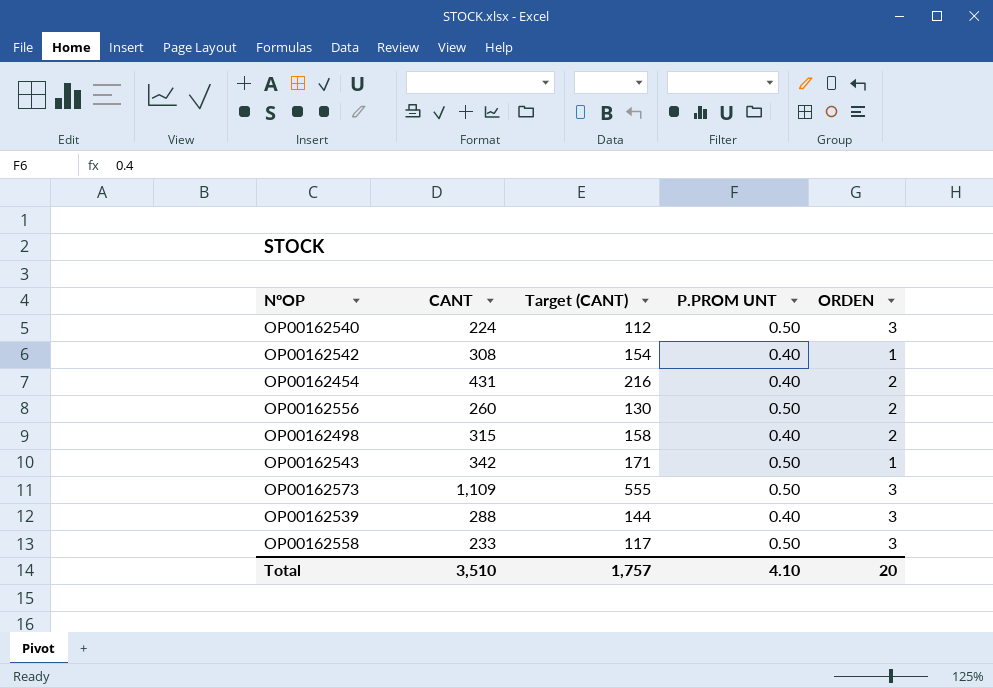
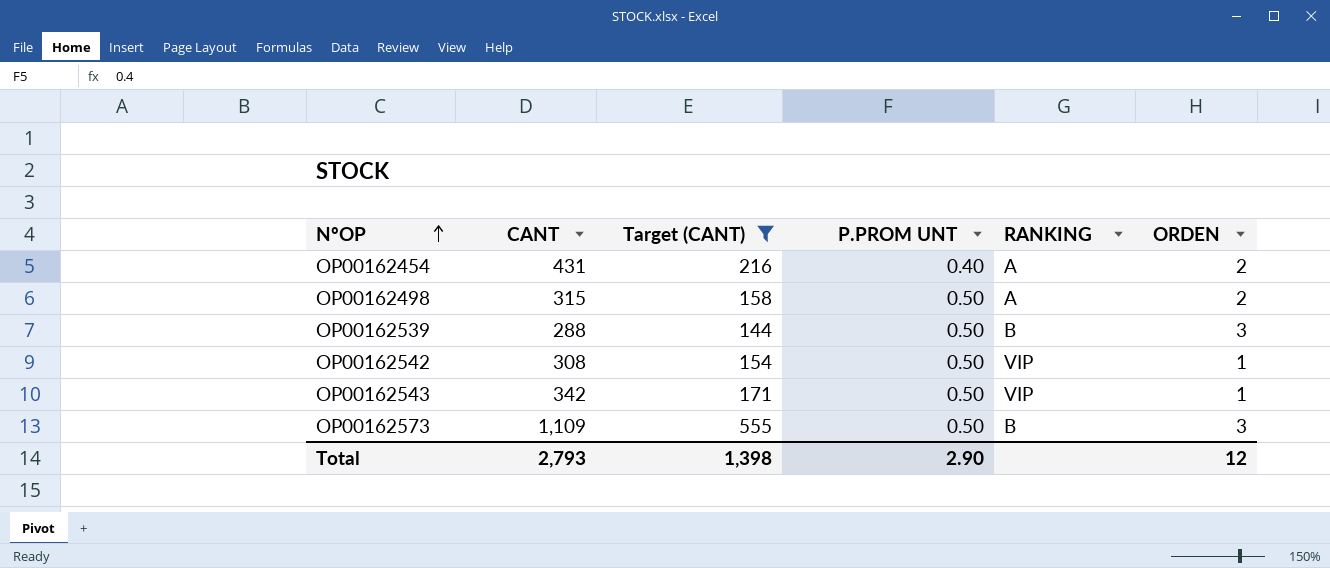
filter: none -> Target (CANT) >= 144
row order: none -> NºOP ascending
column RANKING | position: none -> 5
OP00162498 | P.PROM UNT: 0.40 -> 0.50
OP00162539 | P.PROM UNT: 0.40 -> 0.50
OP00162542 | P.PROM UNT: 0.40 -> 0.50
Total | CANT: 3,510 -> 2,793
Total | Target (CANT): 1,757 -> 1,398
Total | P.PROM UNT: 4.10 -> 2.90
Total | ORDEN: 20 -> 12

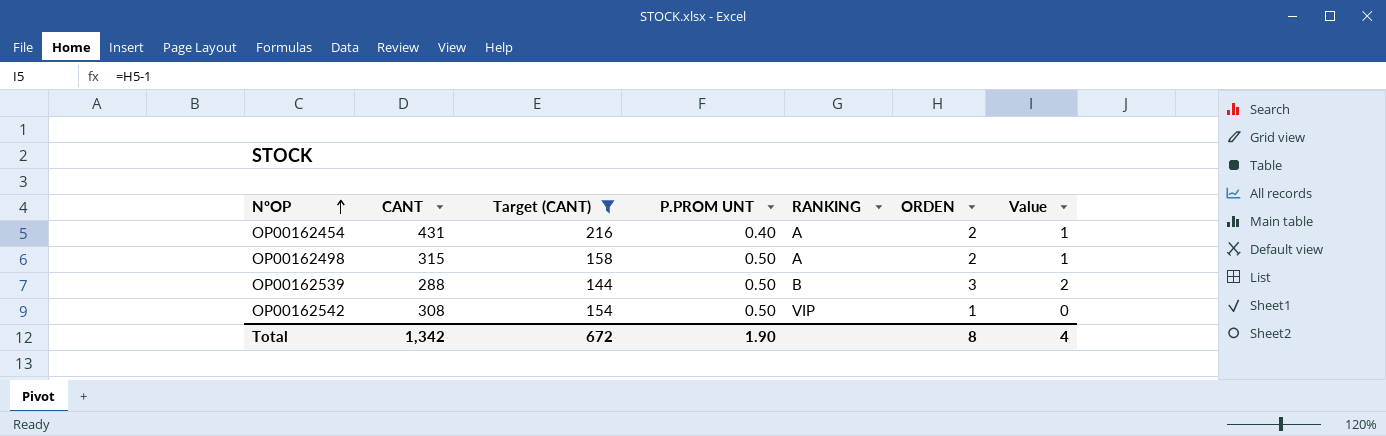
column Value | formula: none -> [ORDEN] - 1
row OP00162543: 342 | 171 | 0.50 | VIP | 1 -> none
row OP00162573: 1,109 | 555 | 0.50 | B | 3 -> none
Total | CANT: 2,793 -> 1,342
Total | Target (CANT): 1,398 -> 672
Total | P.PROM UNT: 2.90 -> 1.90
Total | ORDEN: 12 -> 8

